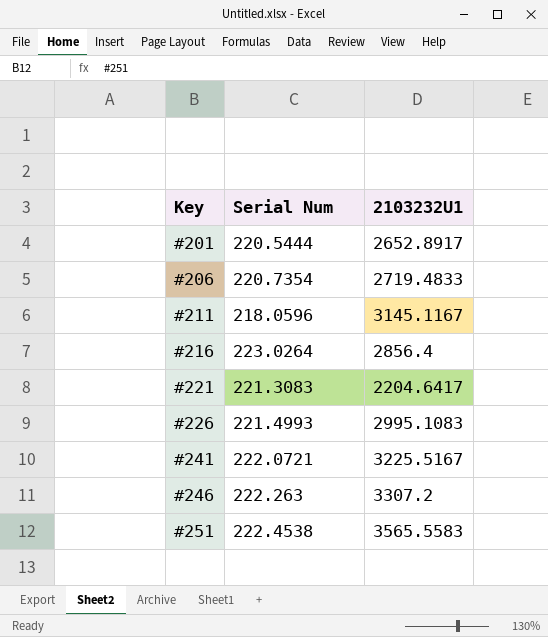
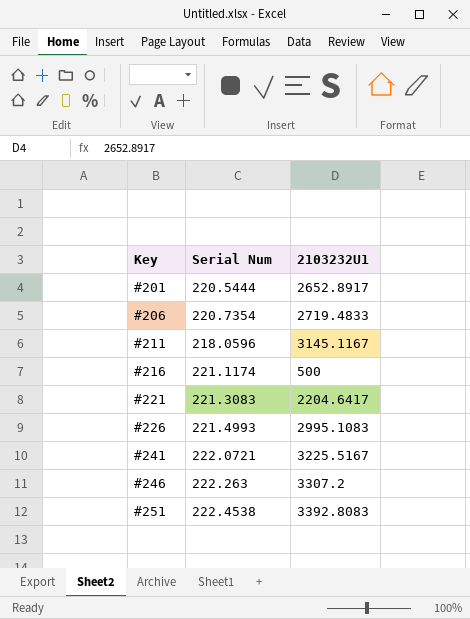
#216 | Serial Num: 223.0264 -> 221.1174
#216 | 2103232U1: 2856.4 -> 500
#251 | 2103232U1: 3565.5583 -> 3392.8083

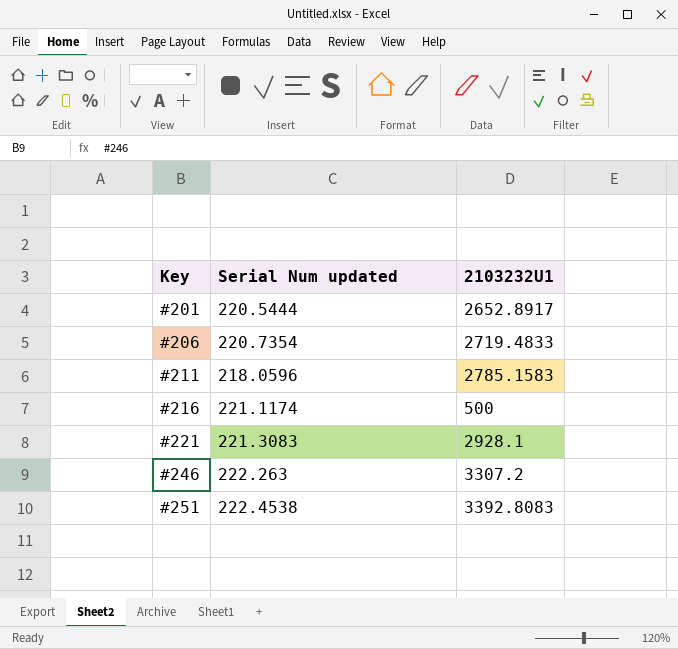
column name: Serial Num -> Serial Num updated
row #226: 221.4993 | 2995.1083 -> none
row #241: 222.0721 | 3225.5167 -> none
#211 | 2103232U1: 3145.1167 -> 2785.1583
#221 | 2103232U1: 2204.6417 -> 2928.1

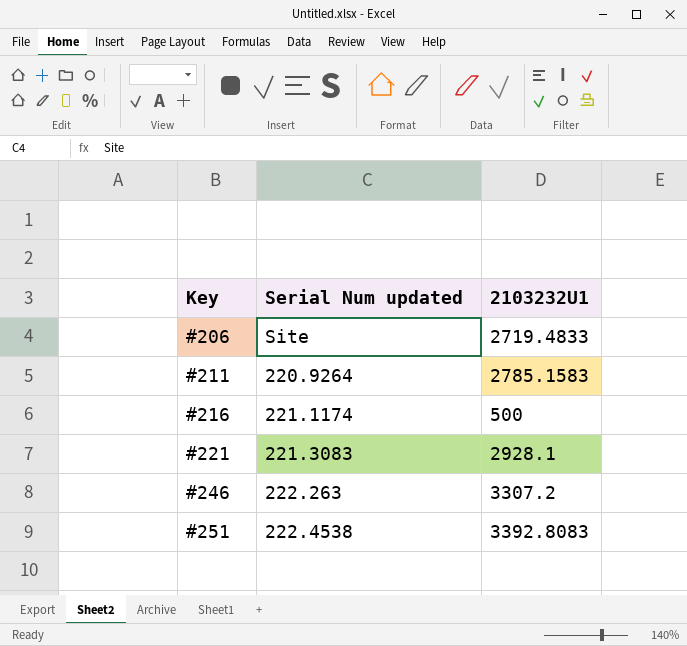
row #201: 220.5444 | 2652.8917 -> none
#206 | Serial Num updated: 220.7354 -> Site
#211 | Serial Num updated: 218.0596 -> 220.9264

